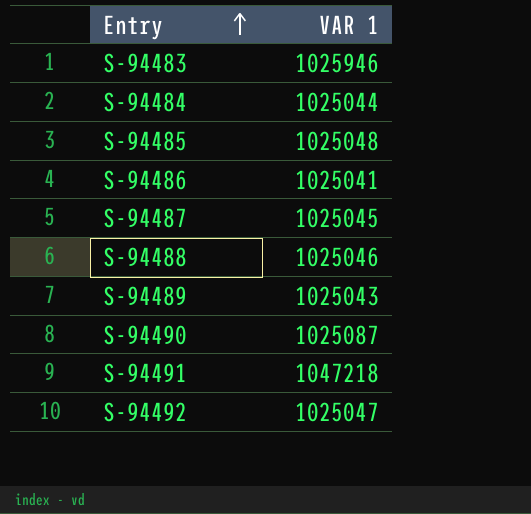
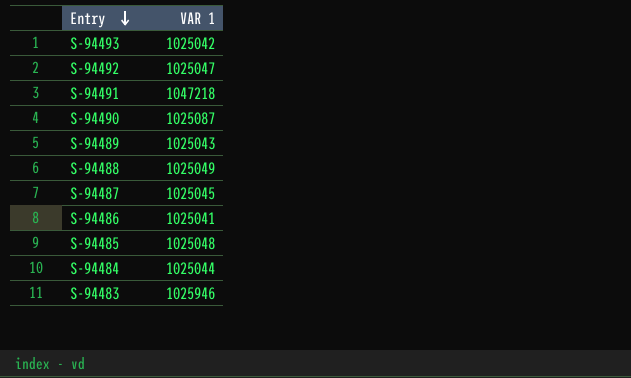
row order: Entry ascending -> Entry descending
row S-94493: none -> 1025042
S-94488 | VAR 1: 1025046 -> 1025049

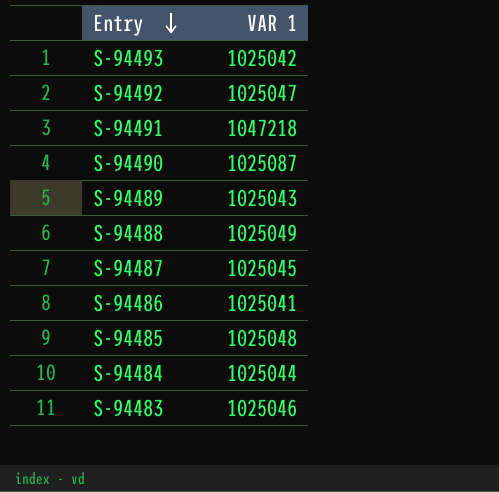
S-94483 | VAR 1: 1025946 -> 1025046

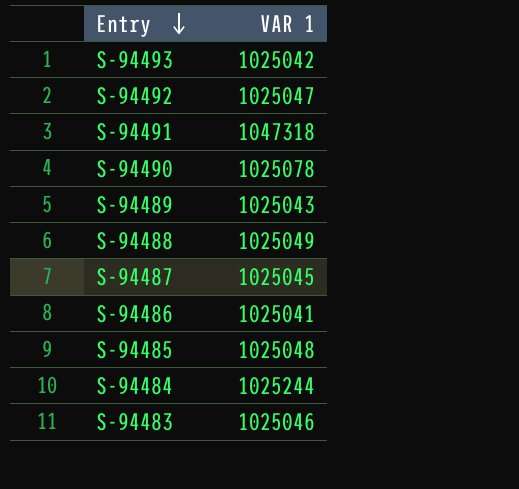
S-94491 | VAR 1: 1047218 -> 1047318
S-94490 | VAR 1: 1025087 -> 1025078
S-94484 | VAR 1: 1025044 -> 1025244

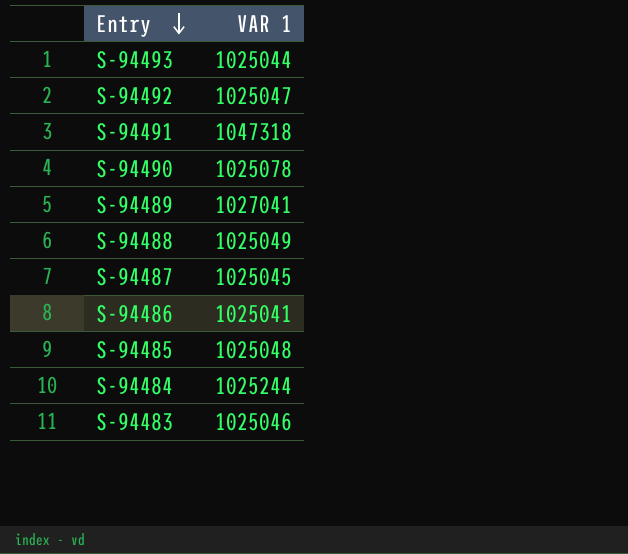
S-94493 | VAR 1: 1025042 -> 1025044
S-94489 | VAR 1: 1025043 -> 1027041

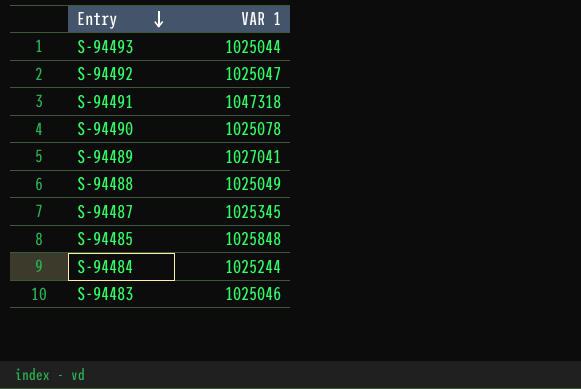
row S-94486: 1025041 -> none
S-94487 | VAR 1: 1025045 -> 1025345
S-94485 | VAR 1: 1025048 -> 1025848

